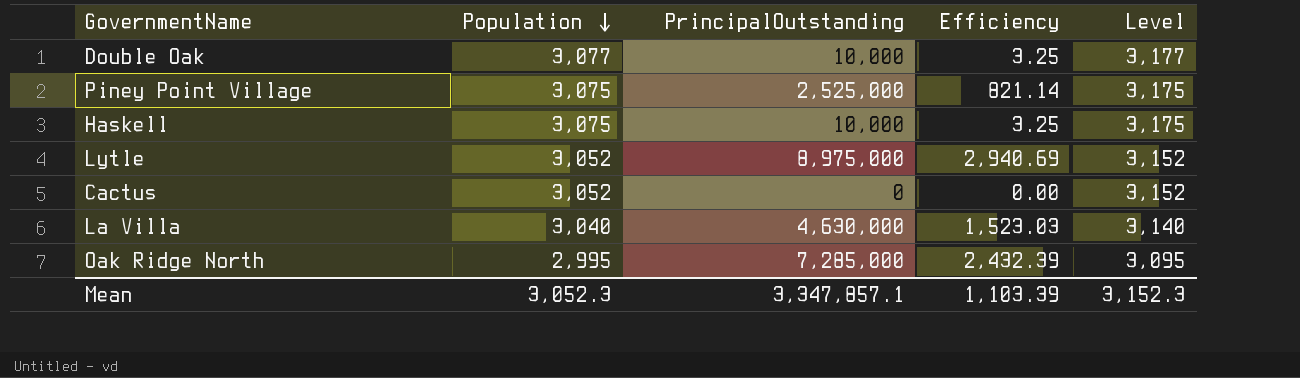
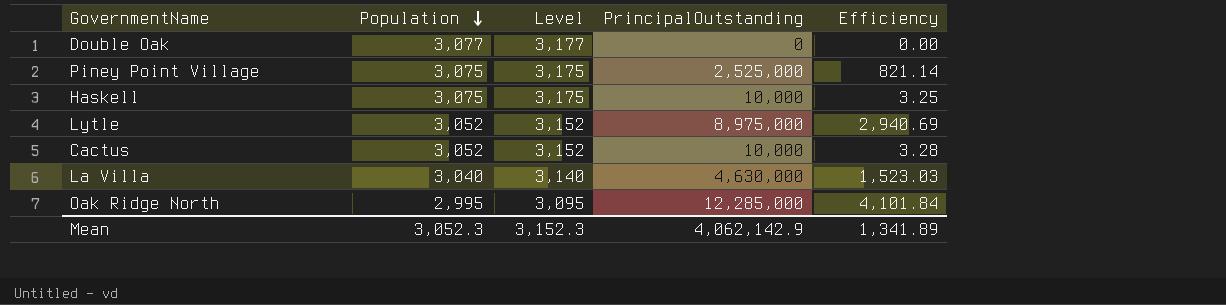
column Level | position: 5 -> 3
Double Oak | PrincipalOutstanding: 10,000 -> 0
Double Oak | Efficiency: 3.25 -> 0.00
Cactus | PrincipalOutstanding: 0 -> 10,000
Cactus | Efficiency: 0.00 -> 3.28
Oak Ridge North | PrincipalOutstanding: 7,285,000 -> 12,285,000
Oak Ridge North | Efficiency: 2,432.39 -> 4,101.84
Mean | PrincipalOutstanding: 3,347,857.1 -> 4,062,142.9
Mean | Efficiency: 1,103.39 -> 1,341.89

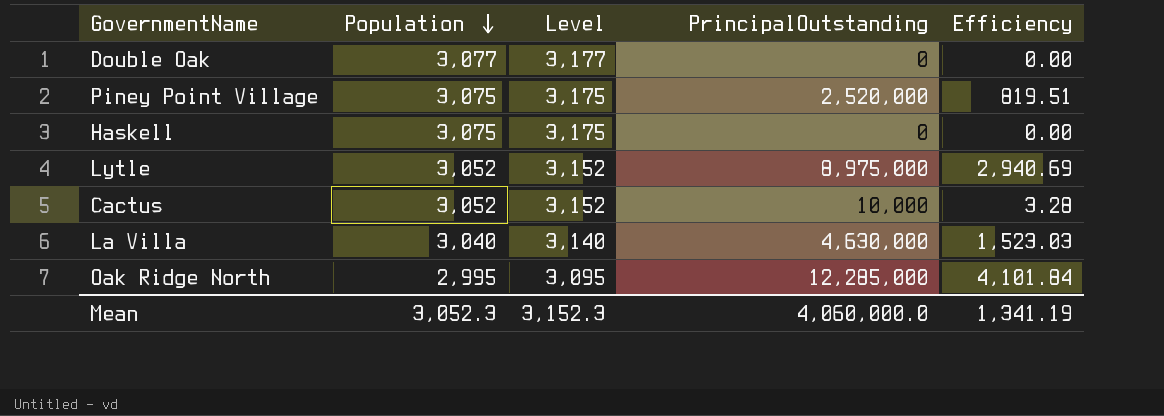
Piney Point Village | PrincipalOutstanding: 2,525,000 -> 2,520,000
Piney Point Village | Efficiency: 821.14 -> 819.51
Haskell | PrincipalOutstanding: 10,000 -> 0
Haskell | Efficiency: 3.25 -> 0.00
Mean | PrincipalOutstanding: 4,062,142.9 -> 4,060,000.0
Mean | Efficiency: 1,341.89 -> 1,341.19

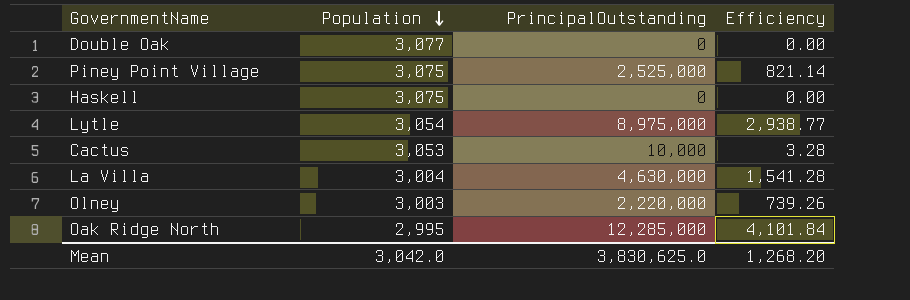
column Level | formula: [Population] + 100 -> none
Piney Point Village | PrincipalOutstanding: 2,520,000 -> 2,525,000
Piney Point Village | Efficiency: 819.51 -> 821.14
Lytle | Population: 3,052 -> 3,054
Lytle | Efficiency: 2,940.69 -> 2,938.77
Cactus | Population: 3,052 -> 3,053
La Villa | Population: 3,040 -> 3,004
La Villa | Efficiency: 1,523.03 -> 1,541.28
row Olney: none -> 3,003 | 2,220,000 | 739.26
Mean | Population: 3,052.3 -> 3,042.0
Mean | PrincipalOutstanding: 4,060,000.0 -> 3,830,625.0
Mean | Efficiency: 1,341.19 -> 1,268.20

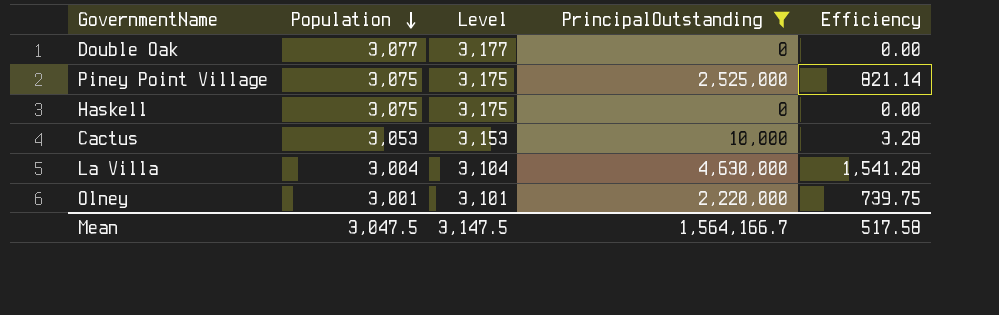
filter: none -> PrincipalOutstanding <= 4,630,000
column Level | formula: none -> [Population] + 100
Olney | Population: 3,003 -> 3,001
Olney | Efficiency: 739.26 -> 739.75
Mean | Population: 3,042.0 -> 3,047.5
Mean | PrincipalOutstanding: 3,830,625.0 -> 1,564,166.7
Mean | Efficiency: 1,268.20 -> 517.58

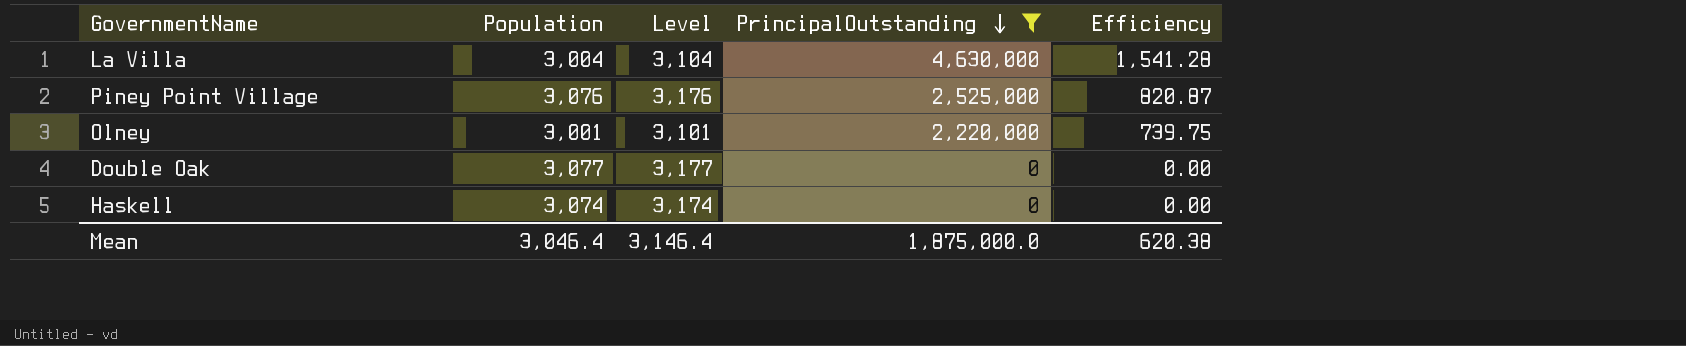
row order: Population descending -> PrincipalOutstanding descending
row Cactus: 3,053 | 3,153 | 10,000 | 3.28 -> none
Piney Point Village | Population: 3,075 -> 3,076
Piney Point Village | Level: 3,175 -> 3,176
Piney Point Village | Efficiency: 821.14 -> 820.87
Haskell | Population: 3,075 -> 3,074
Haskell | Level: 3,175 -> 3,174
Mean | Population: 3,047.5 -> 3,046.4
Mean | Level: 3,147.5 -> 3,146.4
Mean | PrincipalOutstanding: 1,564,166.7 -> 1,875,000.0
Mean | Efficiency: 517.58 -> 620.38

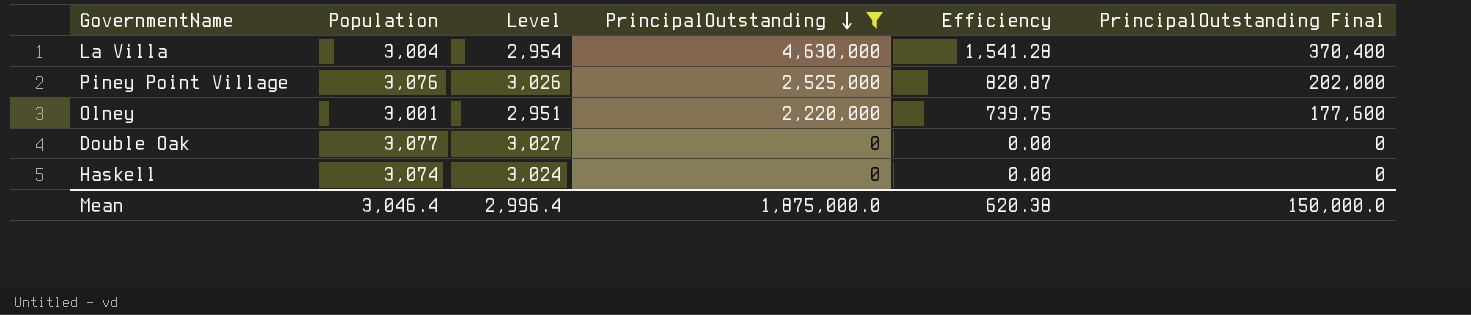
column Level | formula: [Population] + 100 -> [Population] - 50
column PrincipalOutstanding Final | formula: none -> [PrincipalOutstanding] * 0.08
Mean | Level: 3,146.4 -> 2,996.4

